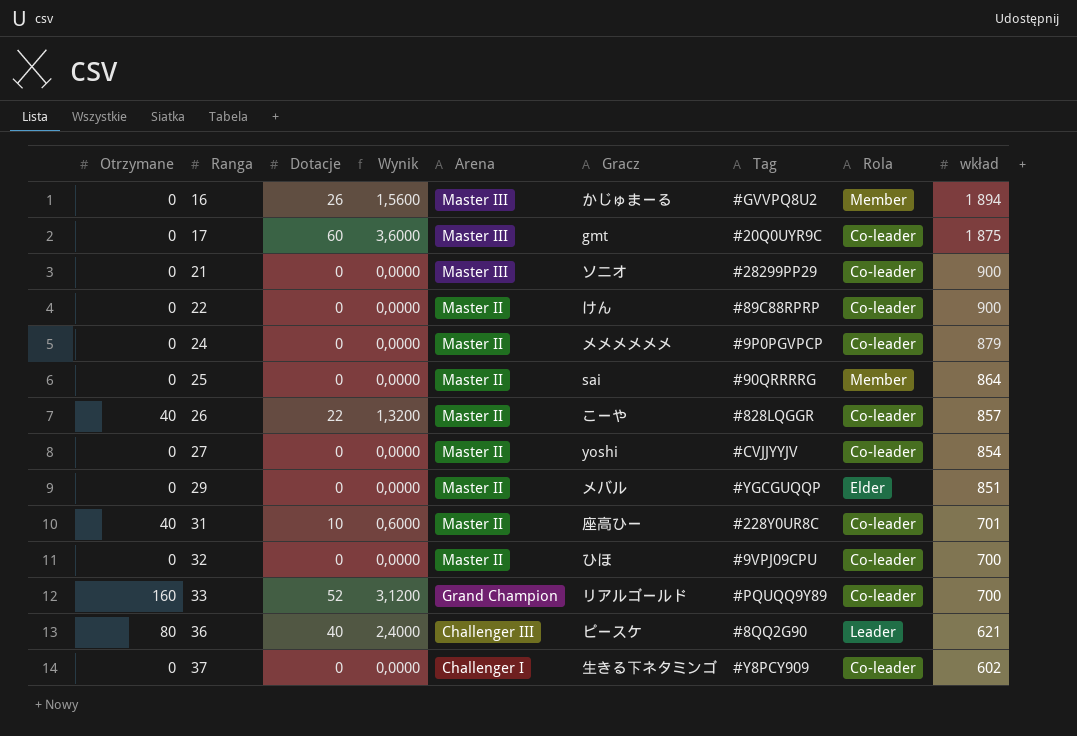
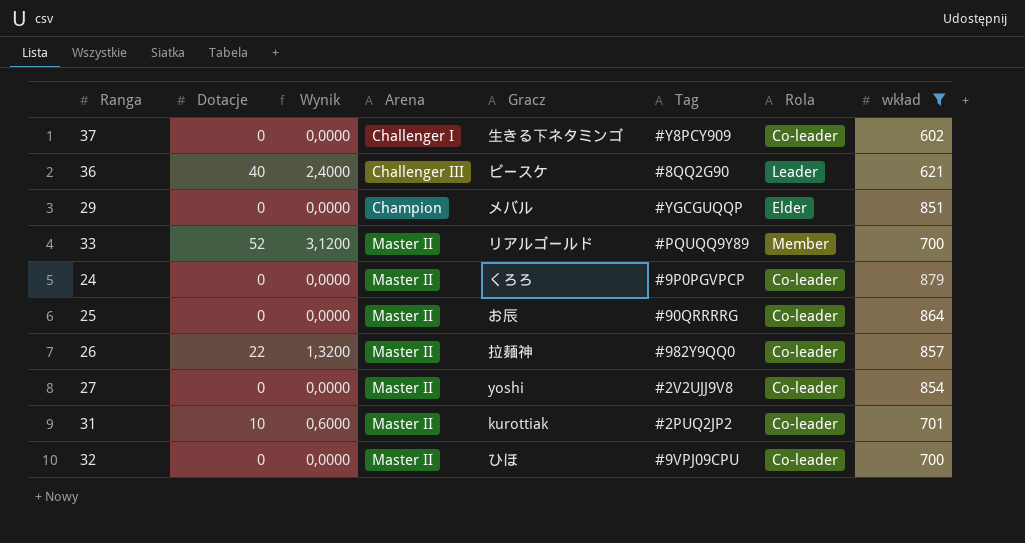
filter: none -> wkład <= 879
row order: Ranga ascending -> Arena ascending
column Otrzymane | position: 1 -> none
29 | Arena: Master II -> Champion
33 | Arena: Grand Champion -> Master II
33 | Rola: Co-leader -> Member
24 | Gracz: メメメメメメ -> くろろ
25 | Gracz: sai -> お辰
25 | Rola: Member -> Co-leader
26 | Gracz: こーや -> 拉麺神
26 | Tag: #828LQGGR -> #982Y9QQ0
27 | Tag: #CVJJYYJV -> #2V2UJJ9V8
31 | Gracz: 座高ひー -> kurottiak
31 | Tag: #228Y0UR8C -> #2PUQ2JP2

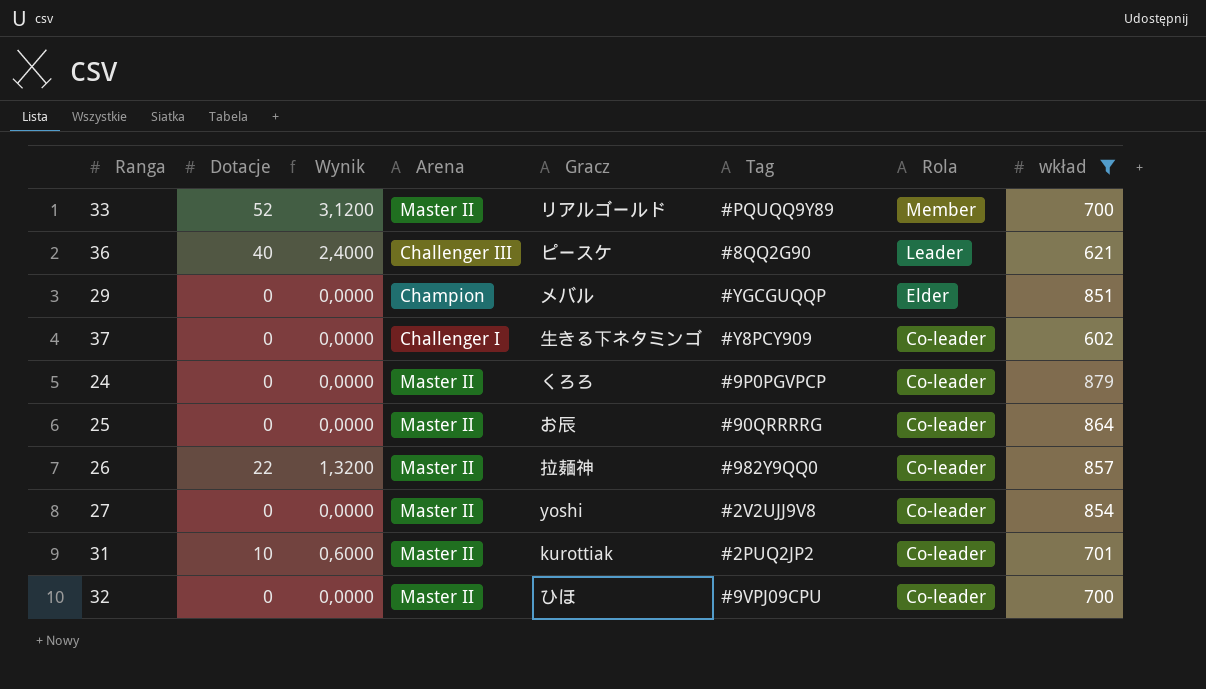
row order: Arena ascending -> Rola descending

